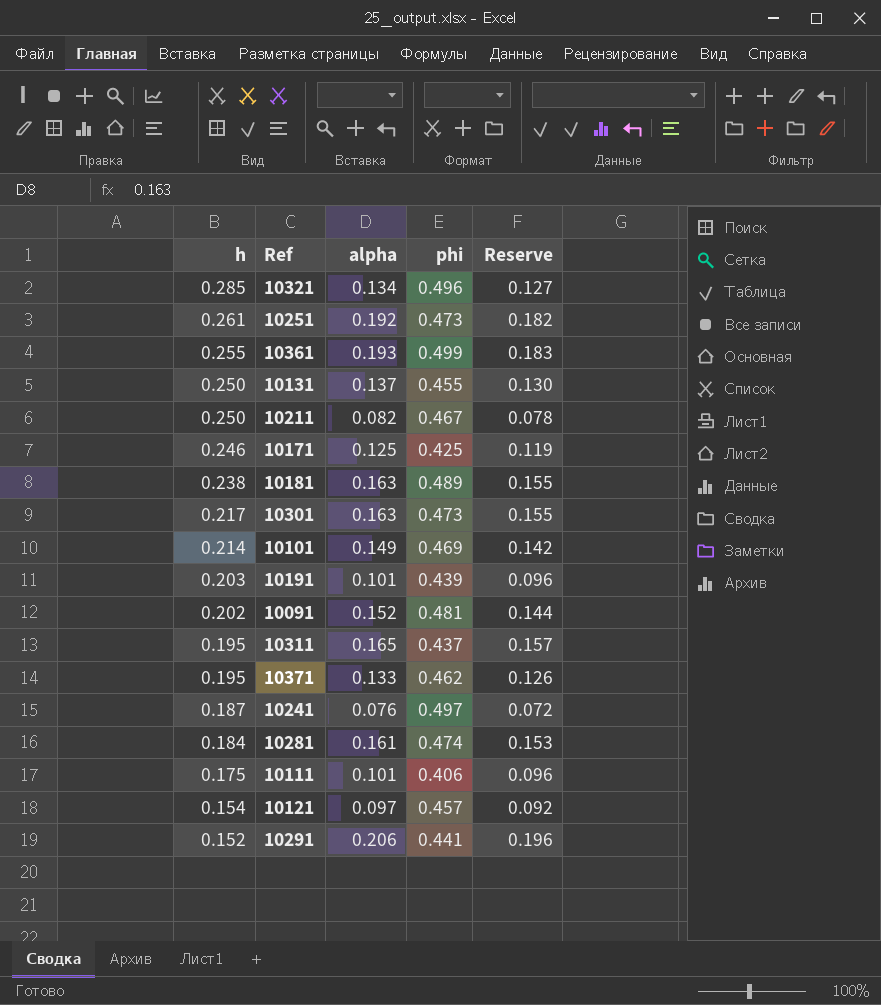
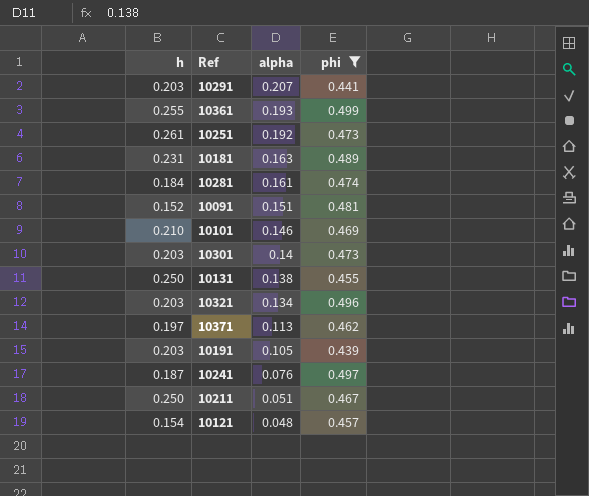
filter: none -> phi >= 0.439
row order: h descending -> alpha descending
column Reserve | formula: [alpha] * 0.95 -> none
10291 | h: 0.152 -> 0.203
10291 | alpha: 0.206 -> 0.207
10181 | h: 0.238 -> 0.231
10091 | h: 0.202 -> 0.152
10091 | alpha: 0.152 -> 0.151
10101 | h: 0.214 -> 0.210
10101 | alpha: 0.149 -> 0.146
10301 | h: 0.217 -> 0.203
10301 | alpha: 0.163 -> 0.14
10131 | alpha: 0.137 -> 0.138
10321 | h: 0.285 -> 0.203
10371 | h: 0.195 -> 0.197
10371 | alpha: 0.133 -> 0.113
10191 | alpha: 0.101 -> 0.105
10211 | alpha: 0.082 -> 0.051
10121 | alpha: 0.097 -> 0.048

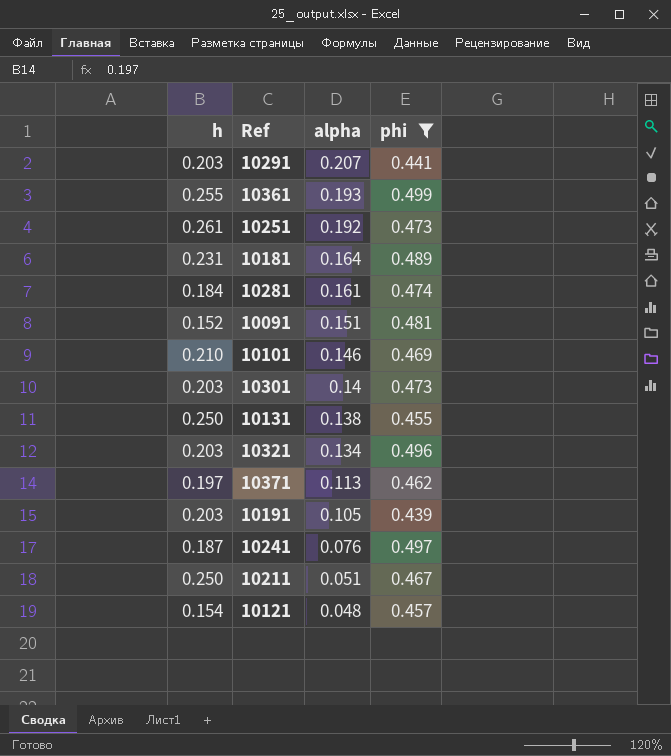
10181 | alpha: 0.163 -> 0.164

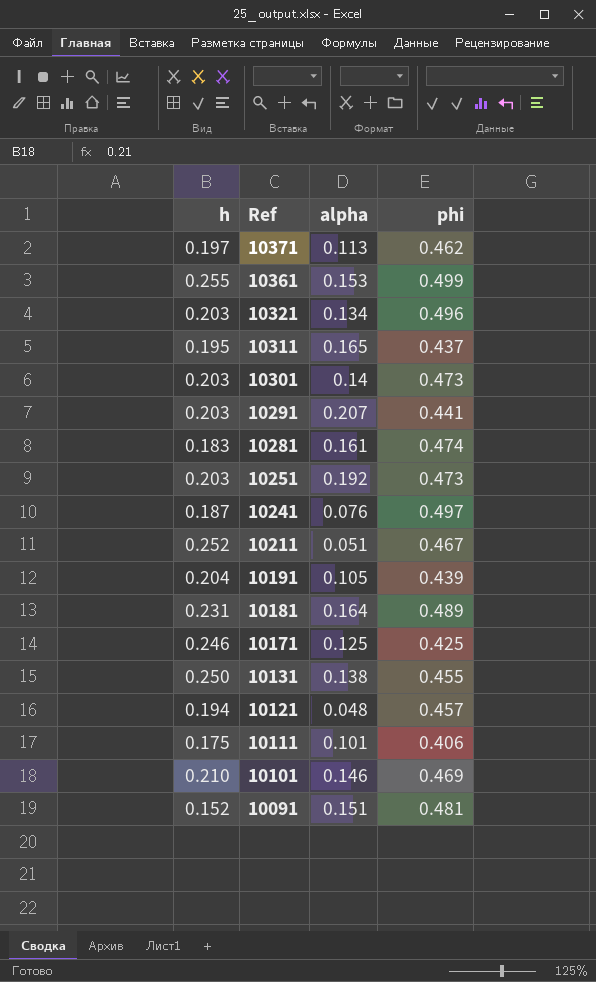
filter: phi >= 0.439 -> none
row order: alpha descending -> Ref descending
10361 | alpha: 0.193 -> 0.153
10281 | h: 0.184 -> 0.183
10251 | h: 0.261 -> 0.203
10211 | h: 0.250 -> 0.252
10191 | h: 0.203 -> 0.204
10121 | h: 0.154 -> 0.194

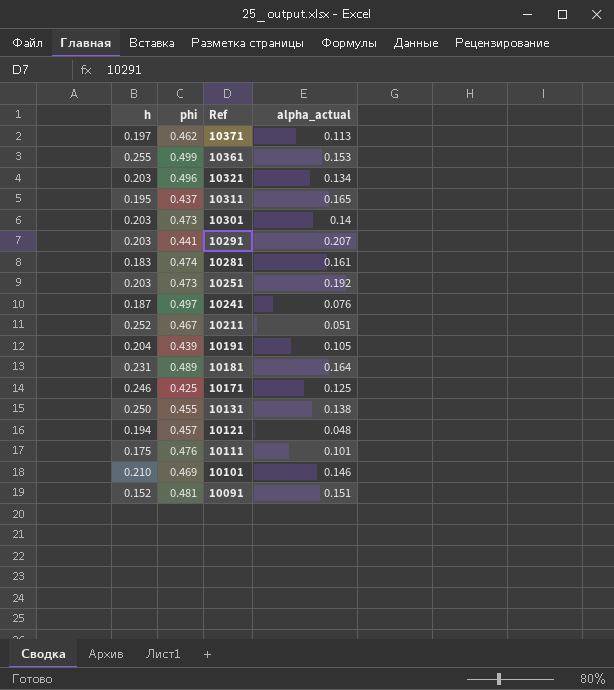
column phi | position: 4 -> 2
column name: alpha -> alpha_actual
10111 | phi: 0.406 -> 0.476

